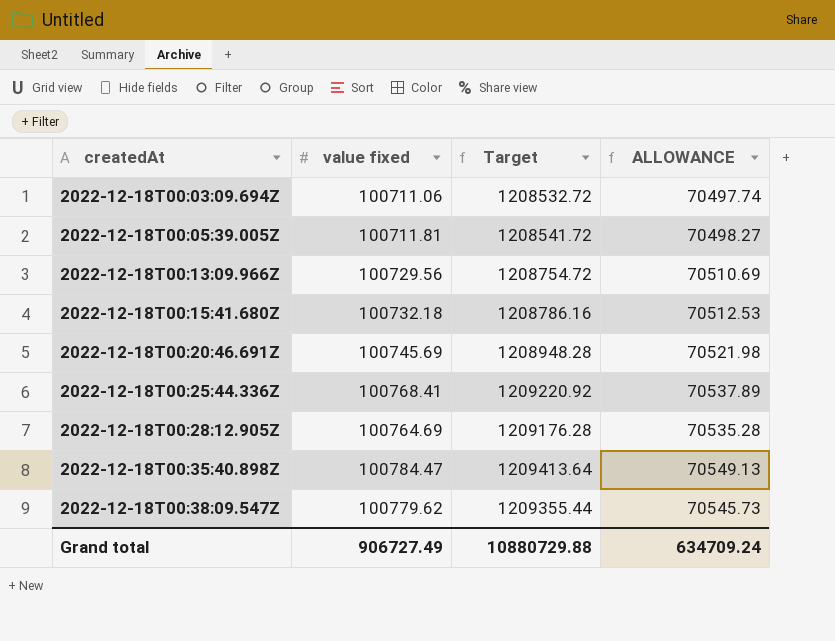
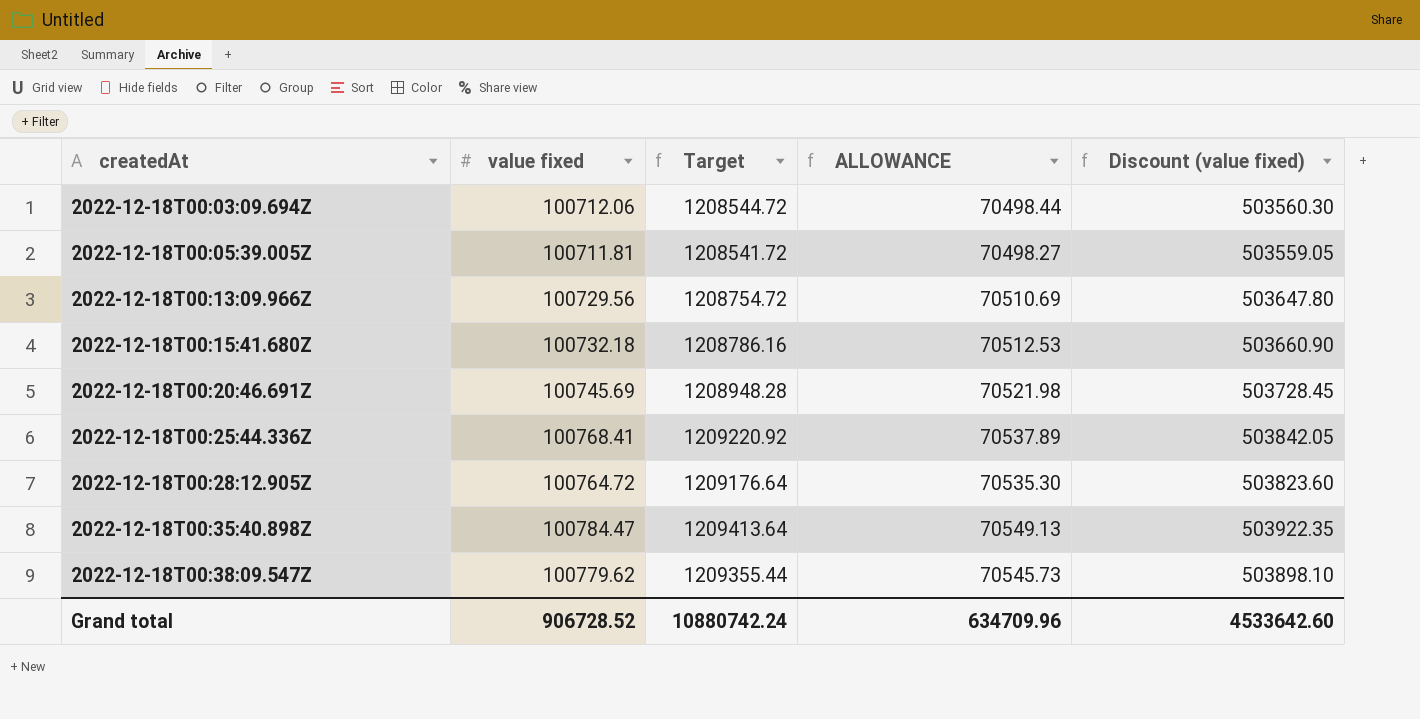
column Discount (value fixed) | formula: none -> [value fixed] * 5
2022-12-18T00:03:09.694Z | value fixed: 100711.06 -> 100712.06
2022-12-18T00:03:09.694Z | Target: 1208532.72 -> 1208544.72
2022-12-18T00:03:09.694Z | ALLOWANCE: 70497.74 -> 70498.44
2022-12-18T00:28:12.905Z | value fixed: 100764.69 -> 100764.72
2022-12-18T00:28:12.905Z | Target: 1209176.28 -> 1209176.64
2022-12-18T00:28:12.905Z | ALLOWANCE: 70535.28 -> 70535.30
Grand total | value fixed: 906727.49 -> 906728.52
Grand total | Target: 10880729.88 -> 10880742.24
Grand total | ALLOWANCE: 634709.24 -> 634709.96

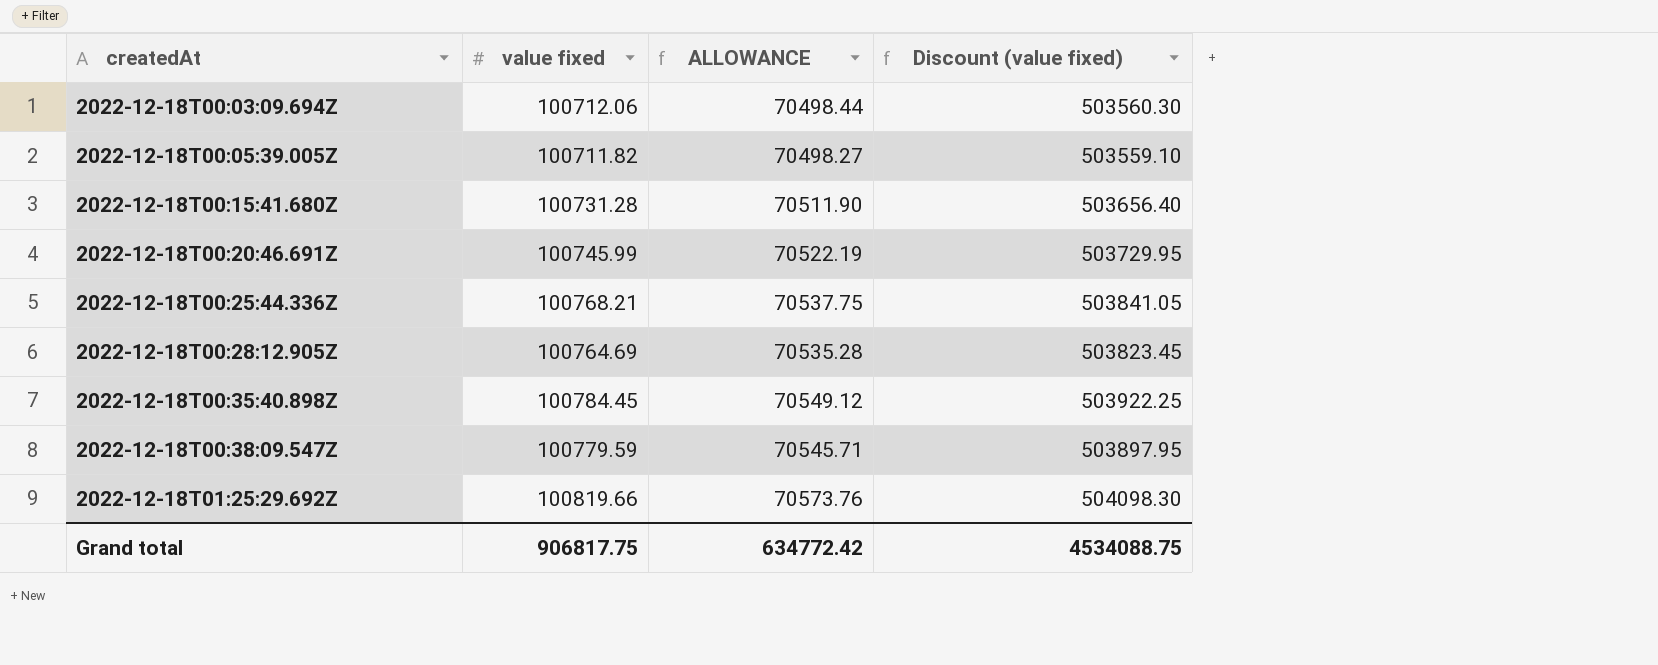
column Target | formula: [value fixed] * 12 -> none
row 2022-12-18T00:13:09.966Z: 100729.56 | 1208754.72 | 70510.69 | 503647.80 -> none
2022-12-18T00:05:39.005Z | value fixed: 100711.81 -> 100711.82
2022-12-18T00:05:39.005Z | Discount (value fixed): 503559.05 -> 503559.10
2022-12-18T00:15:41.680Z | value fixed: 100732.18 -> 100731.28
2022-12-18T00:15:41.680Z | ALLOWANCE: 70512.53 -> 70511.90
2022-12-18T00:15:41.680Z | Discount (value fixed): 503660.90 -> 503656.40
2022-12-18T00:20:46.691Z | value fixed: 100745.69 -> 100745.99
2022-12-18T00:20:46.691Z | ALLOWANCE: 70521.98 -> 70522.19
2022-12-18T00:20:46.691Z | Discount (value fixed): 503728.45 -> 503729.95
2022-12-18T00:25:44.336Z | value fixed: 100768.41 -> 100768.21
2022-12-18T00:25:44.336Z | ALLOWANCE: 70537.89 -> 70537.75
2022-12-18T00:25:44.336Z | Discount (value fixed): 503842.05 -> 503841.05
2022-12-18T00:28:12.905Z | value fixed: 100764.72 -> 100764.69
2022-12-18T00:28:12.905Z | ALLOWANCE: 70535.30 -> 70535.28
2022-12-18T00:28:12.905Z | Discount (value fixed): 503823.60 -> 503823.45
2022-12-18T00:35:40.898Z | value fixed: 100784.47 -> 100784.45
2022-12-18T00:35:40.898Z | ALLOWANCE: 70549.13 -> 70549.12
2022-12-18T00:35:40.898Z | Discount (value fixed): 503922.35 -> 503922.25
2022-12-18T00:38:09.547Z | value fixed: 100779.62 -> 100779.59
2022-12-18T00:38:09.547Z | ALLOWANCE: 70545.73 -> 70545.71
2022-12-18T00:38:09.547Z | Discount (value fixed): 503898.10 -> 503897.95
row 2022-12-18T01:25:29.692Z: none -> 100819.66 | 70573.76 | 504098.30
Grand total | value fixed: 906728.52 -> 906817.75
Grand total | ALLOWANCE: 634709.96 -> 634772.42
Grand total | Discount (value fixed): 4533642.60 -> 4534088.75

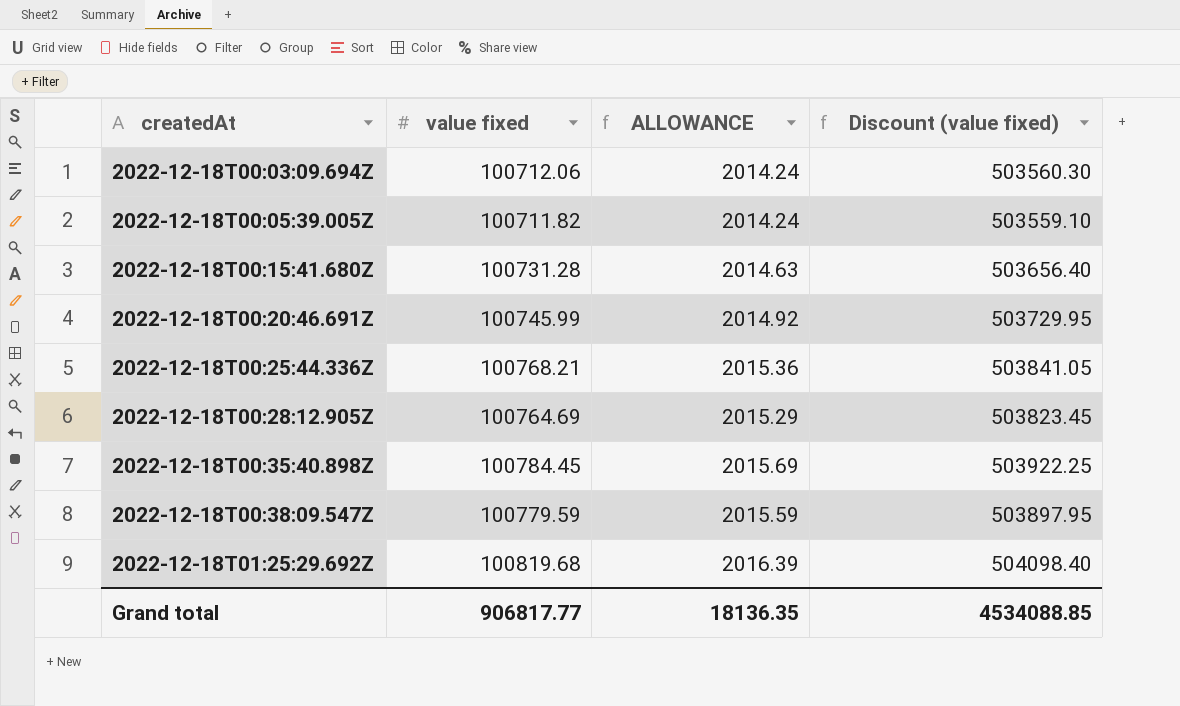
column ALLOWANCE | formula: [value fixed] * 0.7 -> [value fixed] * 0.02
2022-12-18T01:25:29.692Z | value fixed: 100819.66 -> 100819.68
2022-12-18T01:25:29.692Z | Discount (value fixed): 504098.30 -> 504098.40
Grand total | value fixed: 906817.75 -> 906817.77
Grand total | ALLOWANCE: 634772.42 -> 18136.35
Grand total | Discount (value fixed): 4534088.75 -> 4534088.85

